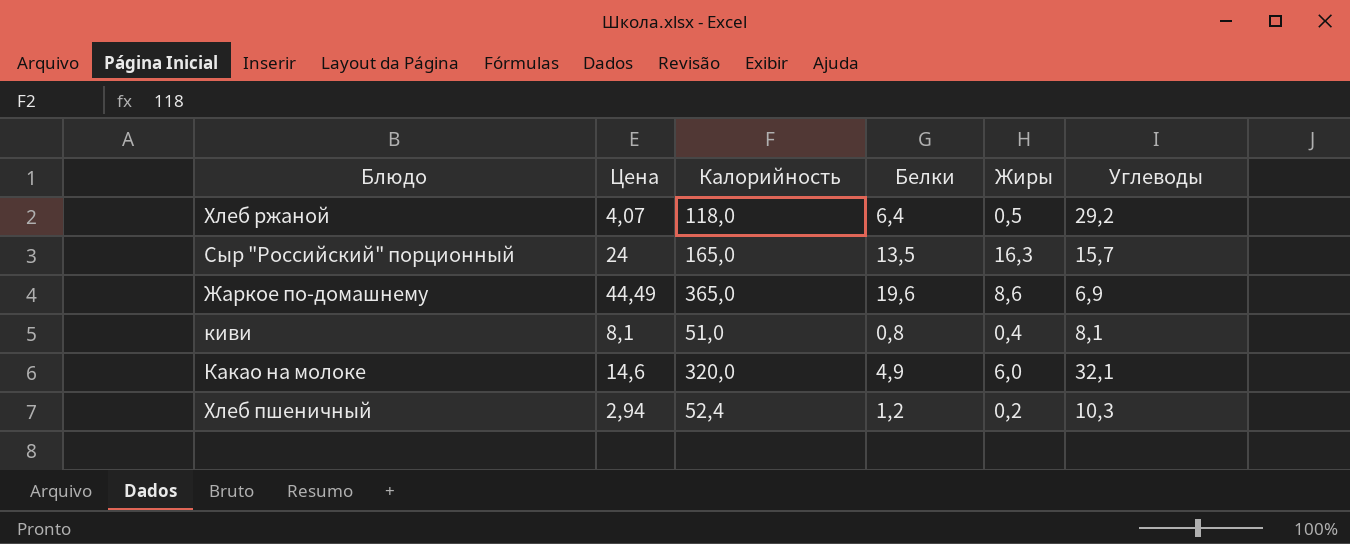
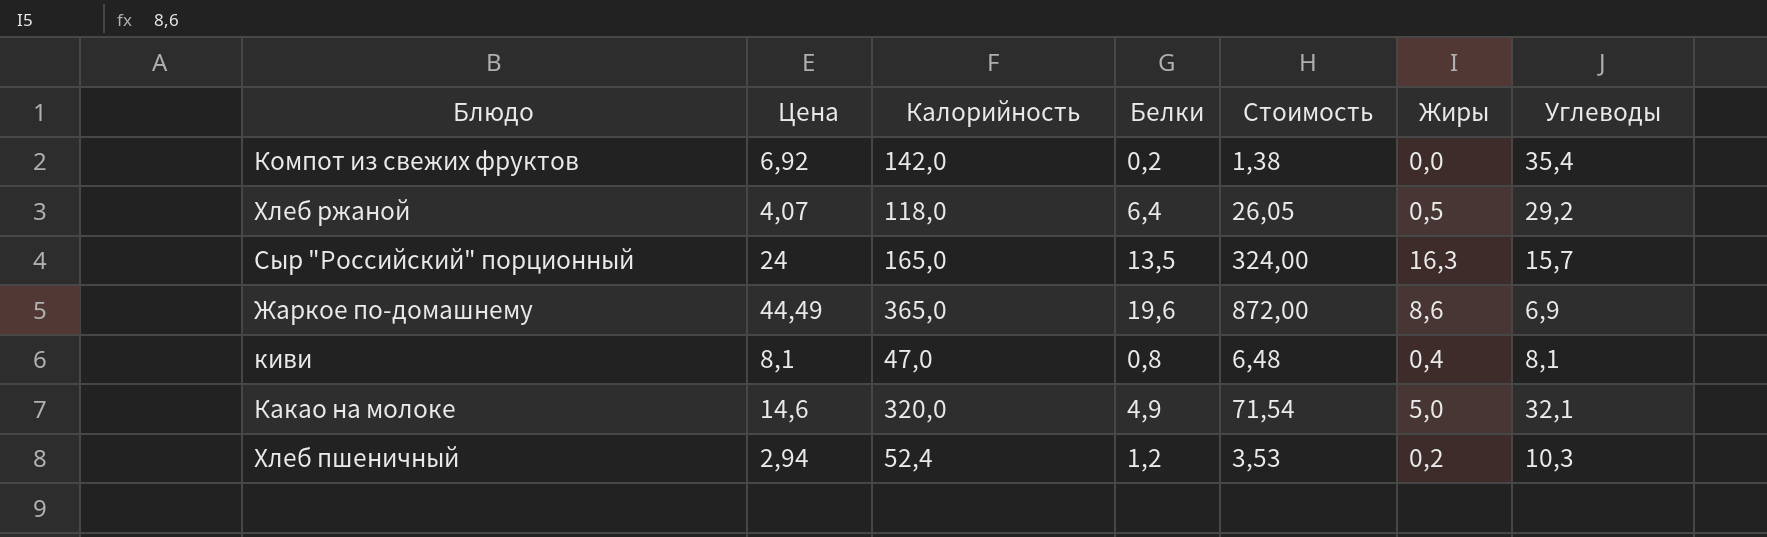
column Стоимость | formula: none -> [Цена] * [Белки]
row Компот из свежих фруктов: none -> 6,92 | 142,0 | 0,2 | 1,38 | 0,0 | 35,4
киви | Калорийность: 51,0 -> 47,0
Какао на молоке | Жиры: 6,0 -> 5,0

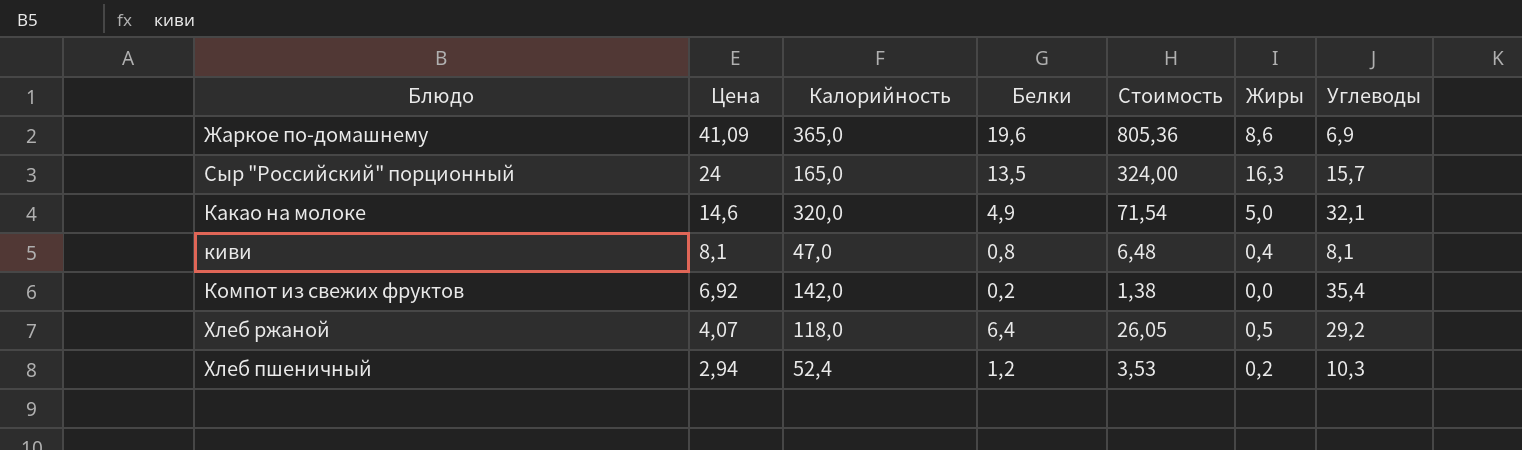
row order: none -> Цена descending
Жаркое по-домашнему | Цена: 44,49 -> 41,09
Жаркое по-домашнему | Стоимость: 872,00 -> 805,36

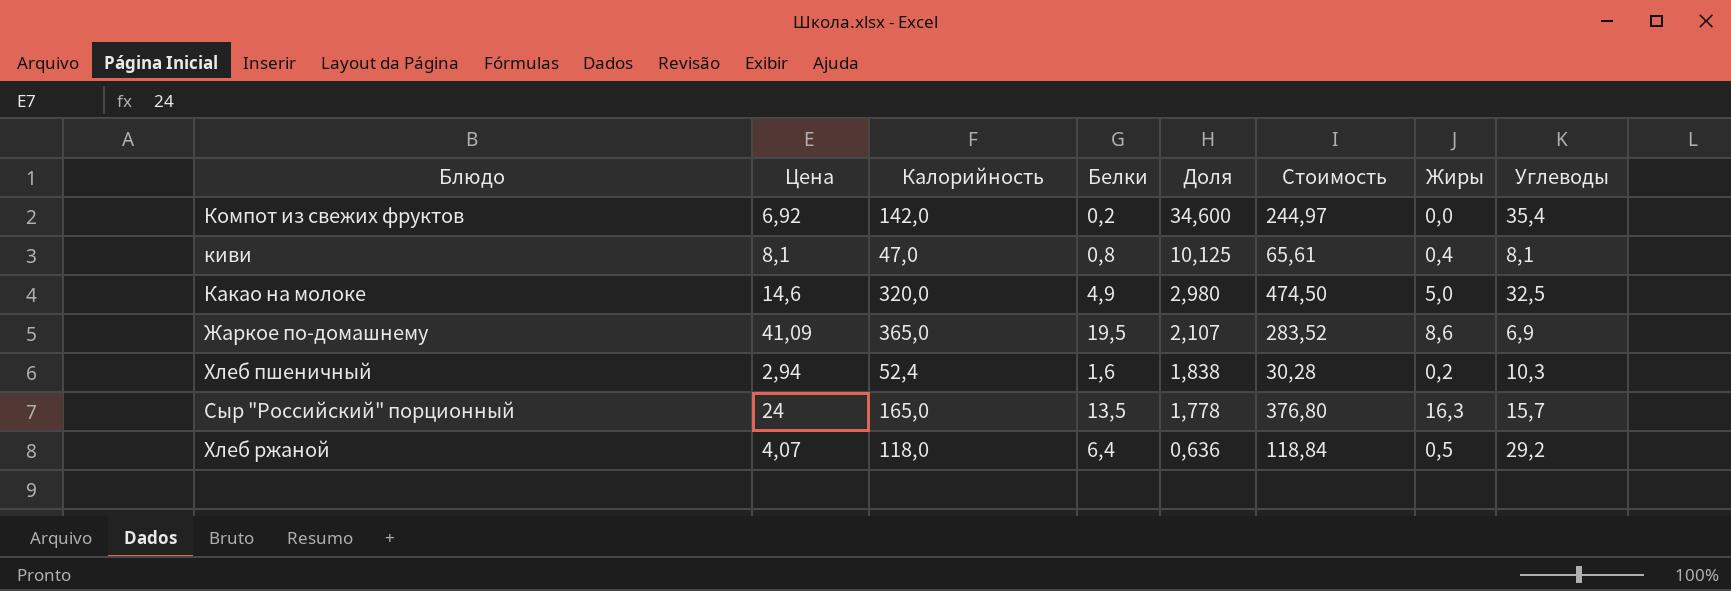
row order: Цена descending -> Доля descending
column Доля | formula: none -> [Цена] / [Белки]
column Стоимость | formula: [Цена] * [Белки] -> [Цена] * [Углеводы]
Какао на молоке | Углеводы: 32,1 -> 32,5
Жаркое по-домашнему | Белки: 19,6 -> 19,5
Хлеб пшеничный | Белки: 1,2 -> 1,6

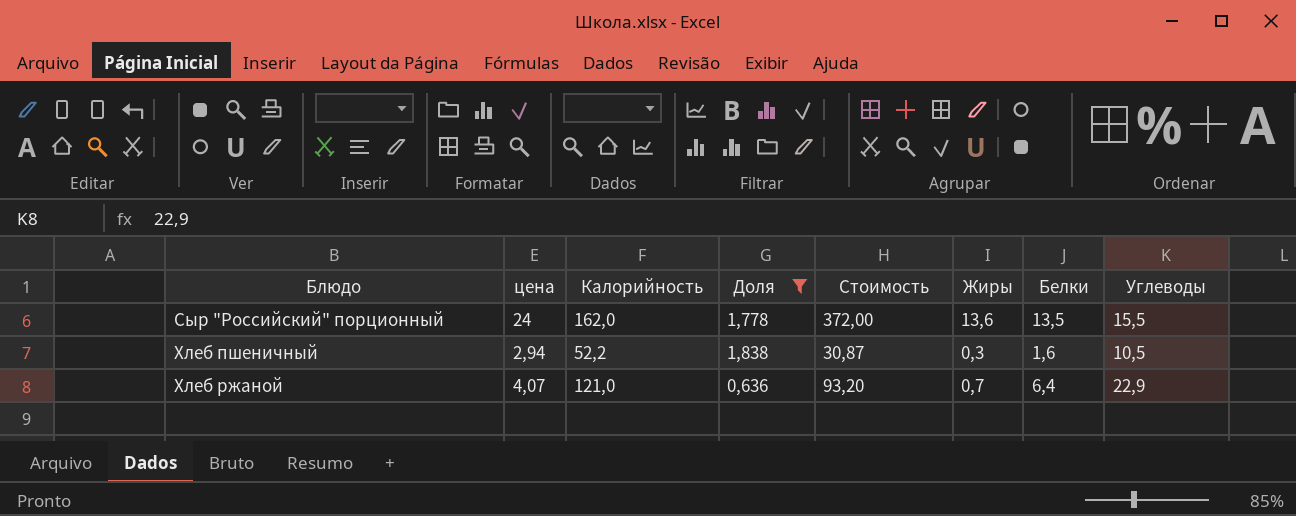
filter: none -> Доля <= 1,838
row order: Доля descending -> Блюдо ascending
column name: Цена -> цена
column Белки | position: 4 -> 7
Сыр "Российский" порционный | Калорийность: 165,0 -> 162,0
Сыр "Российский" порционный | Стоимость: 376,80 -> 372,00
Сыр "Российский" порционный | Жиры: 16,3 -> 13,6
Сыр "Российский" порционный | Углеводы: 15,7 -> 15,5
Хлеб пшеничный | Калорийность: 52,4 -> 52,2
Хлеб пшеничный | Стоимость: 30,28 -> 30,87
Хлеб пшеничный | Жиры: 0,2 -> 0,3
Хлеб пшеничный | Углеводы: 10,3 -> 10,5
Хлеб ржаной | Калорийность: 118,0 -> 121,0
Хлеб ржаной | Стоимость: 118,84 -> 93,20
Хлеб ржаной | Жиры: 0,5 -> 0,7
Хлеб ржаной | Углеводы: 29,2 -> 22,9

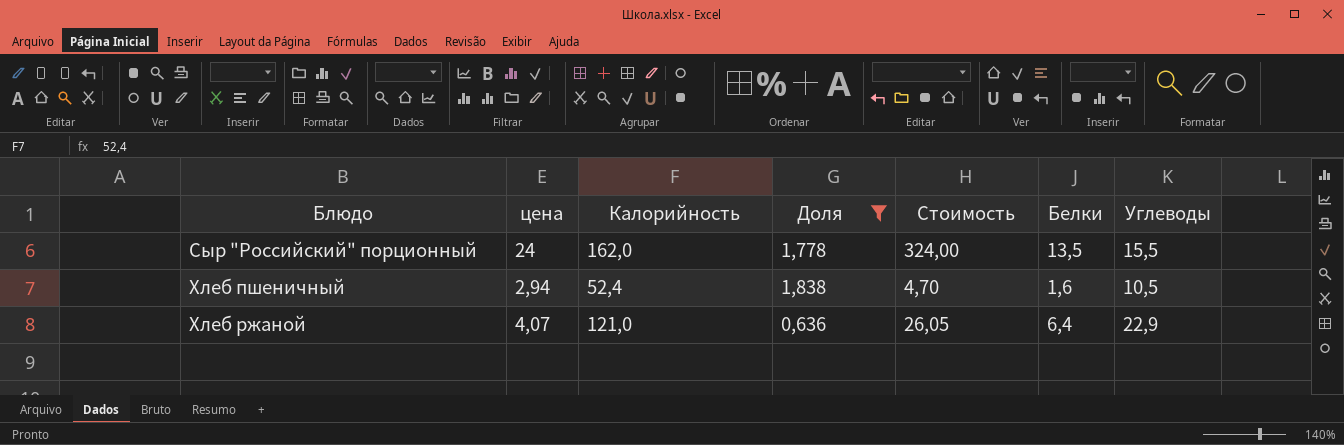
column Жиры | position: 6 -> none
column Стоимость | formula: [цена] * [Углеводы] -> [цена] * [Белки]
Хлеб пшеничный | Калорийность: 52,2 -> 52,4

